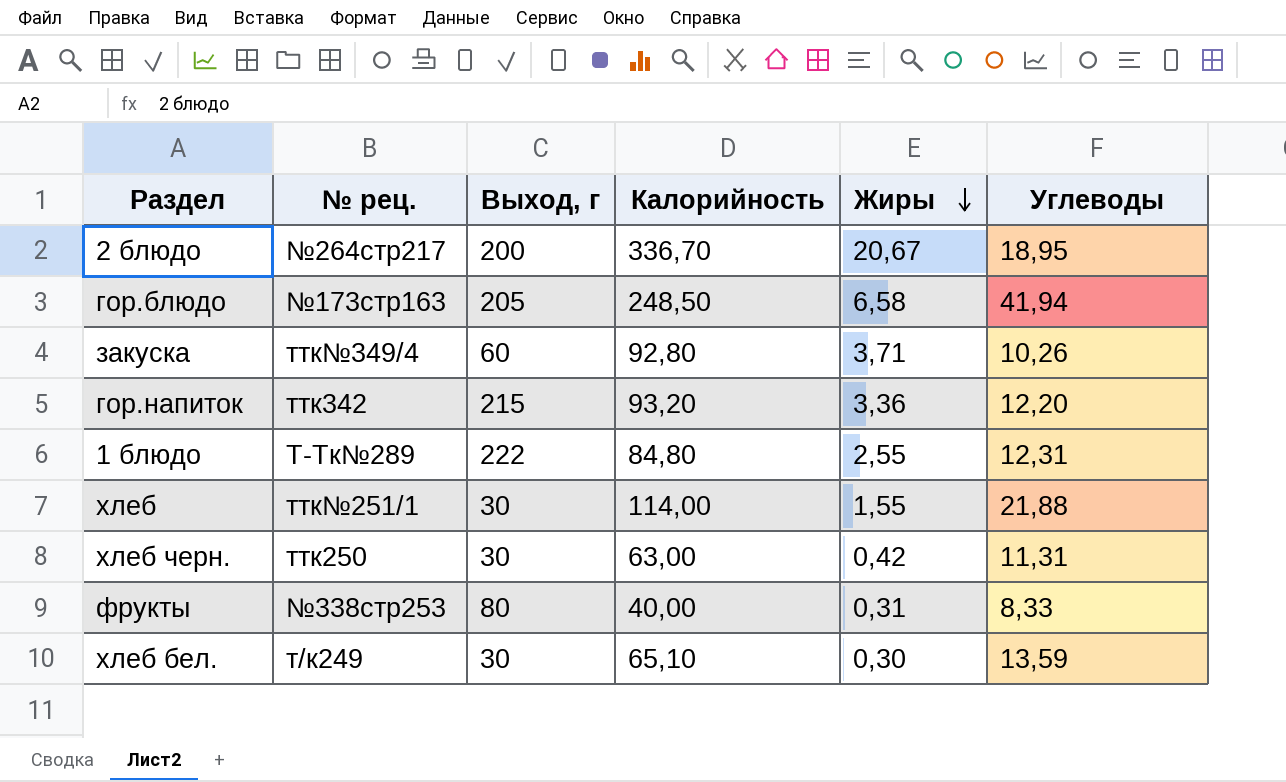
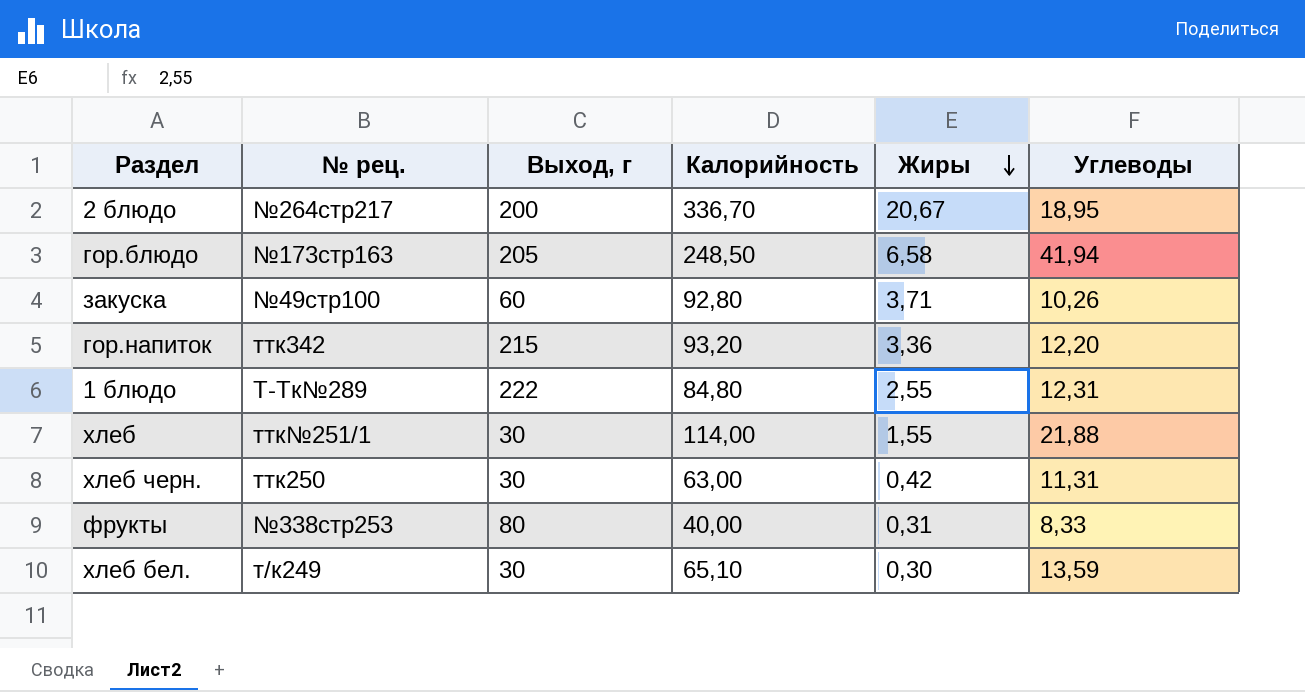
закуска | № рец.: ттк№349/4 -> №49стр100

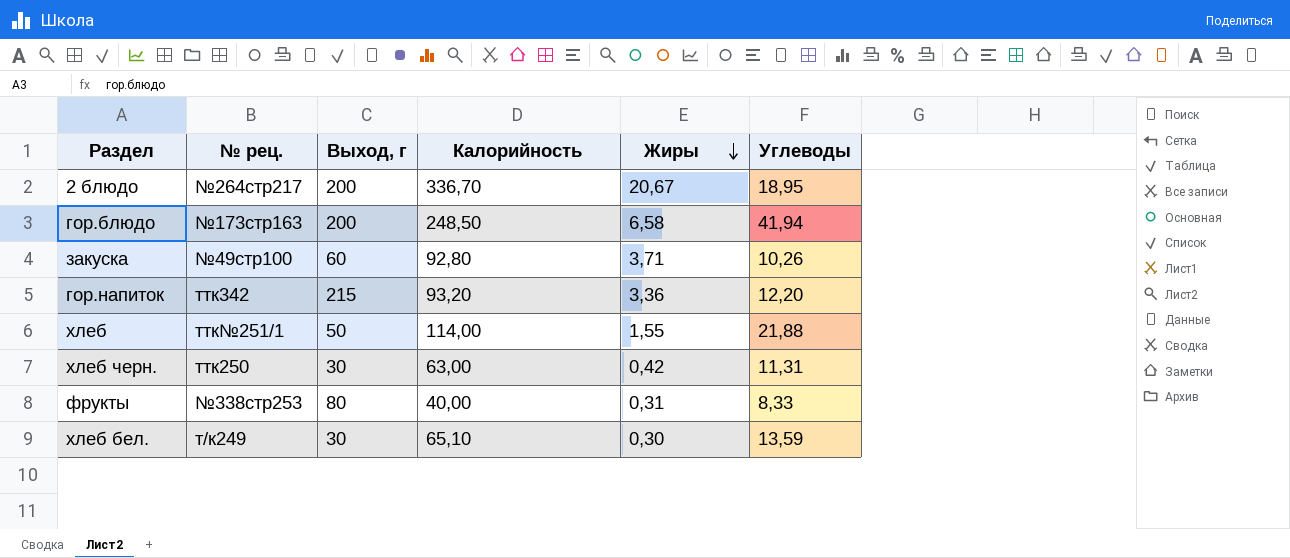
row 1 блюдо: Т-Тк№289 | 222 | 84,80 | 2,55 | 12,31 -> none
гор.блюдо | Выход, г: 205 -> 200
хлеб | Выход, г: 30 -> 50

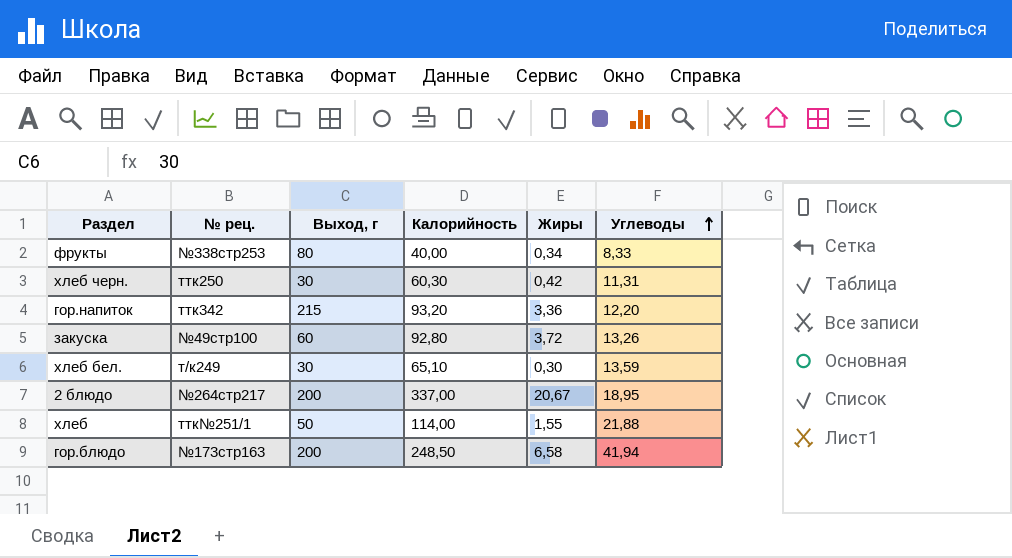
row order: Жиры descending -> Углеводы ascending
фрукты | Жиры: 0,31 -> 0,34
хлеб черн. | Калорийность: 63,00 -> 60,30
закуска | Жиры: 3,71 -> 3,72
закуска | Углеводы: 10,26 -> 13,26
2 блюдо | Калорийность: 336,70 -> 337,00

